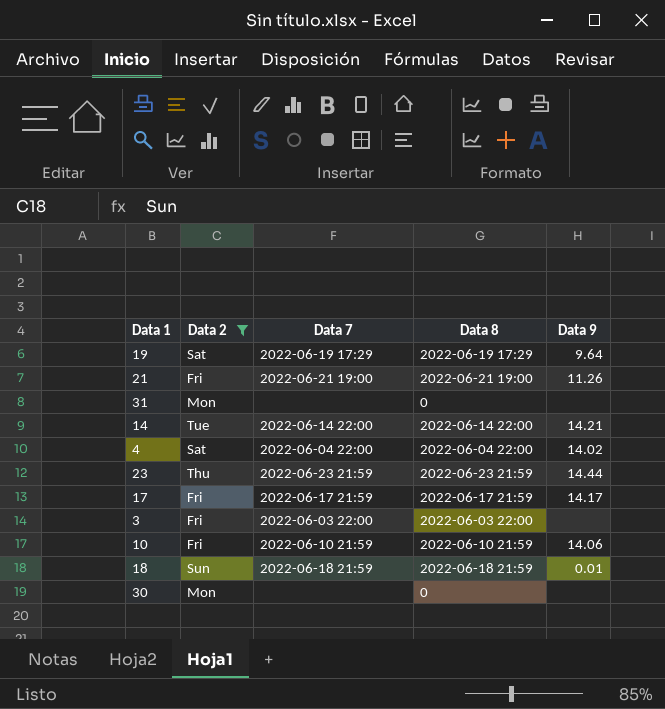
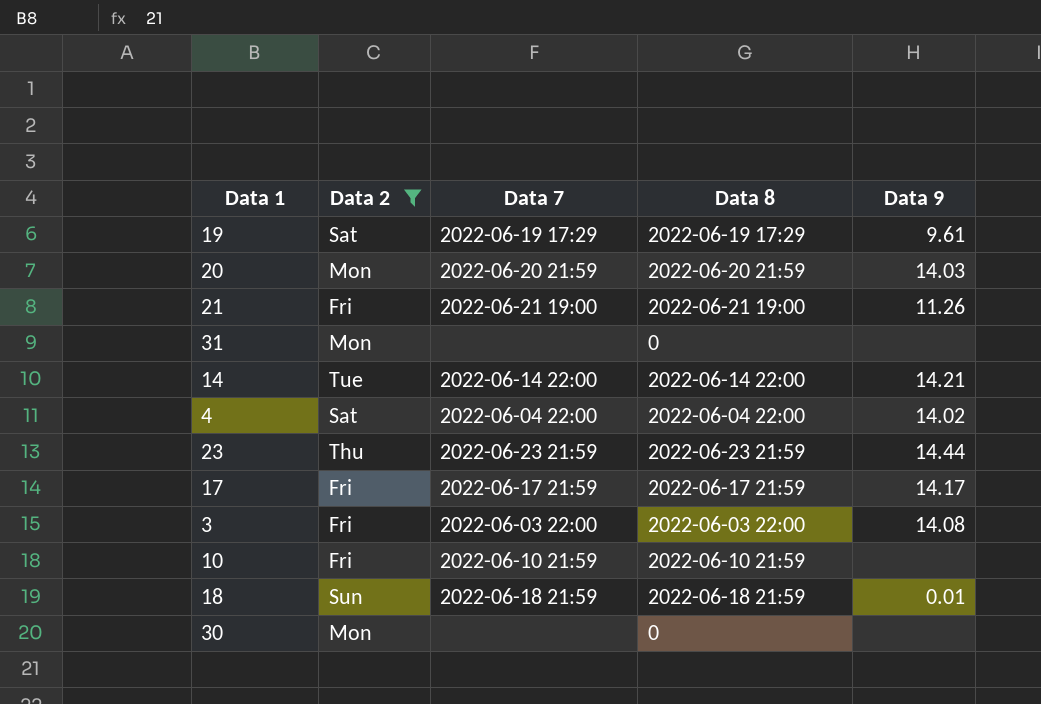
19 | Data 9: 9.64 -> 9.61
row 20: none -> Mon | 2022-06-20 21:59 | 2022-06-20 21:59 | 14.03
3 | Data 9: none -> 14.08
10 | Data 9: 14.06 -> none

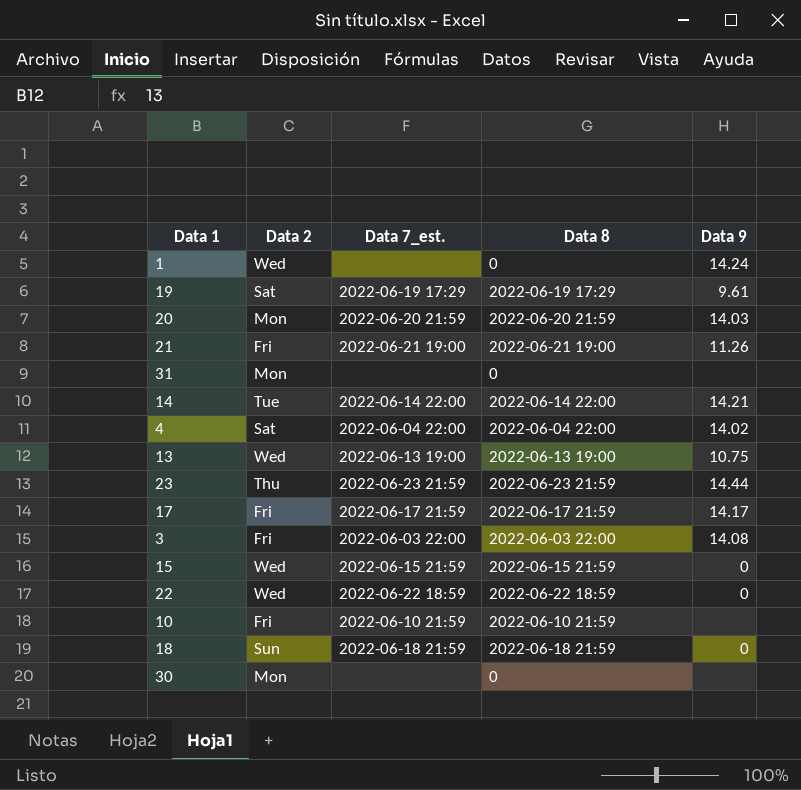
filter: Data 2 != Wed -> none
column name: Data 7 -> Data 7_est.
18 | Data 9: 0.01 -> 0

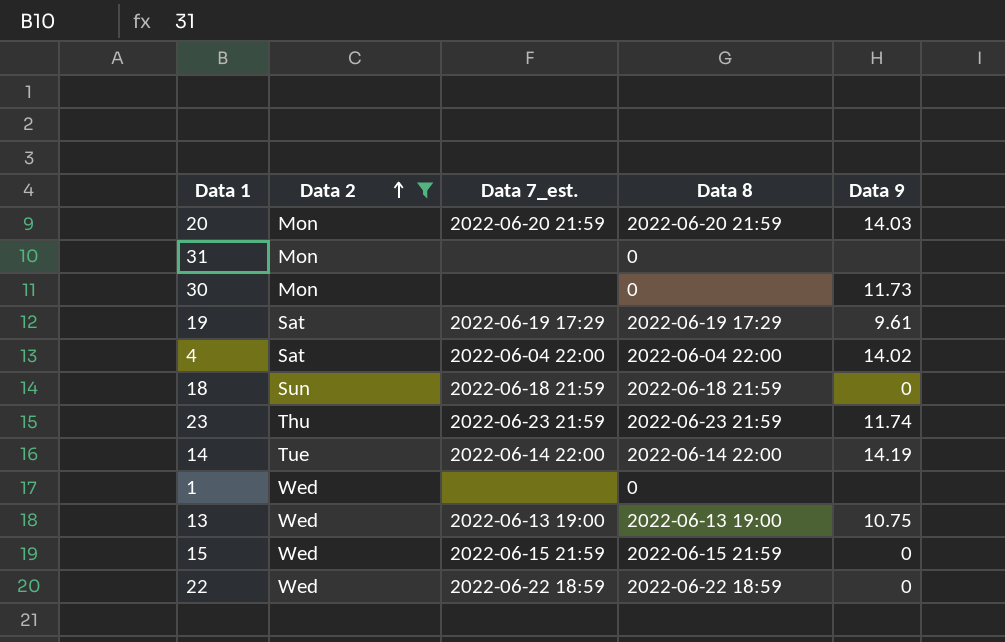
filter: none -> Data 2 != Fri
row order: none -> Data 2 ascending
30 | Data 9: none -> 11.73
23 | Data 9: 14.44 -> 11.74
14 | Data 9: 14.21 -> 14.19
1 | Data 9: 14.24 -> none

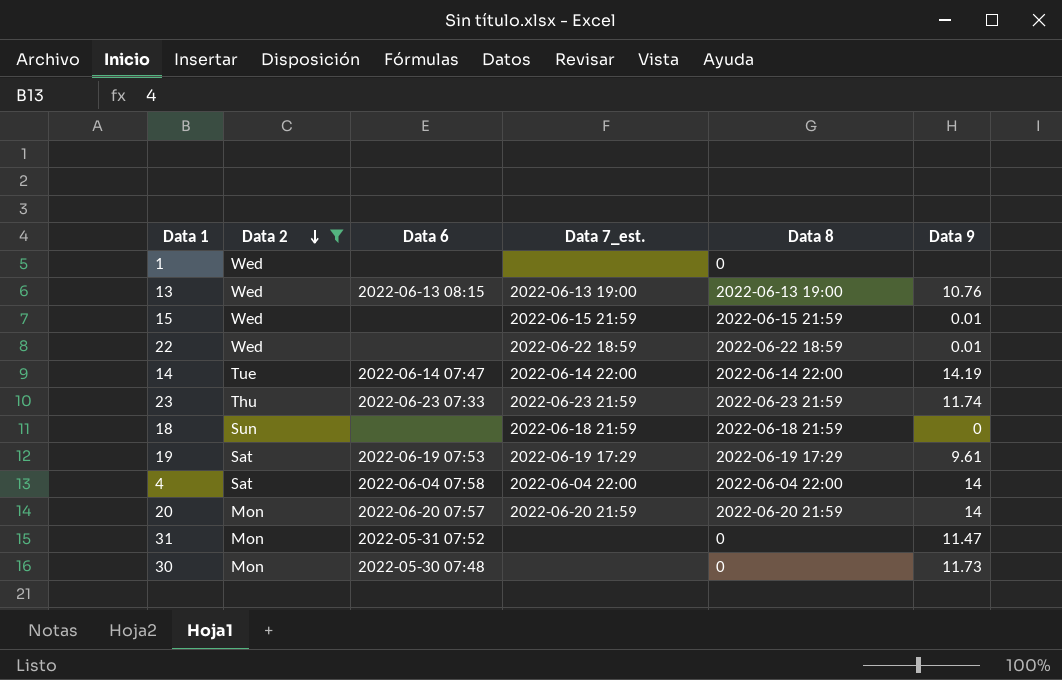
row order: Data 2 ascending -> Data 2 descending
column Data 6 | position: none -> 3
13 | Data 9: 10.75 -> 10.76
15 | Data 9: 0 -> 0.01
22 | Data 9: 0 -> 0.01
4 | Data 9: 14.02 -> 14
20 | Data 9: 14.03 -> 14
31 | Data 9: none -> 11.47

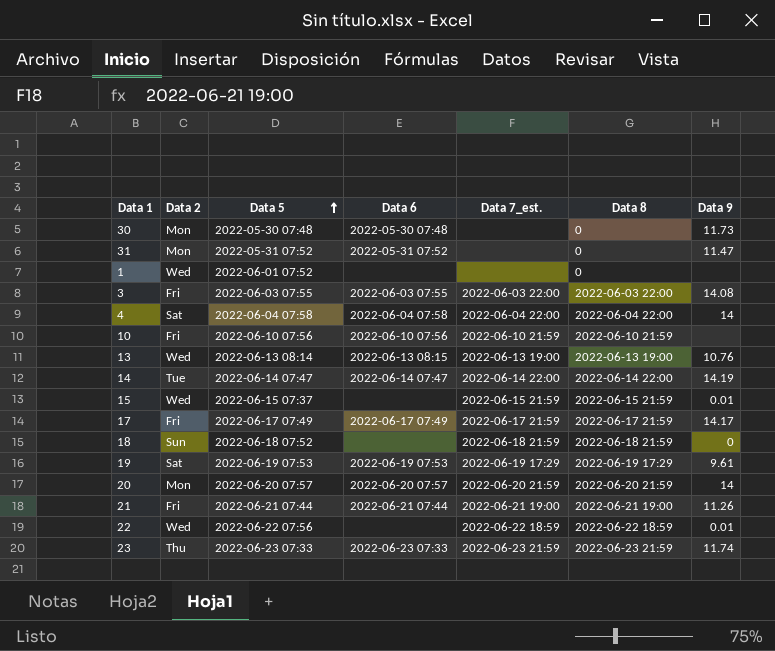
filter: Data 2 != Fri -> none
row order: Data 2 descending -> Data 5 ascending
column Data 5 | position: none -> 3

